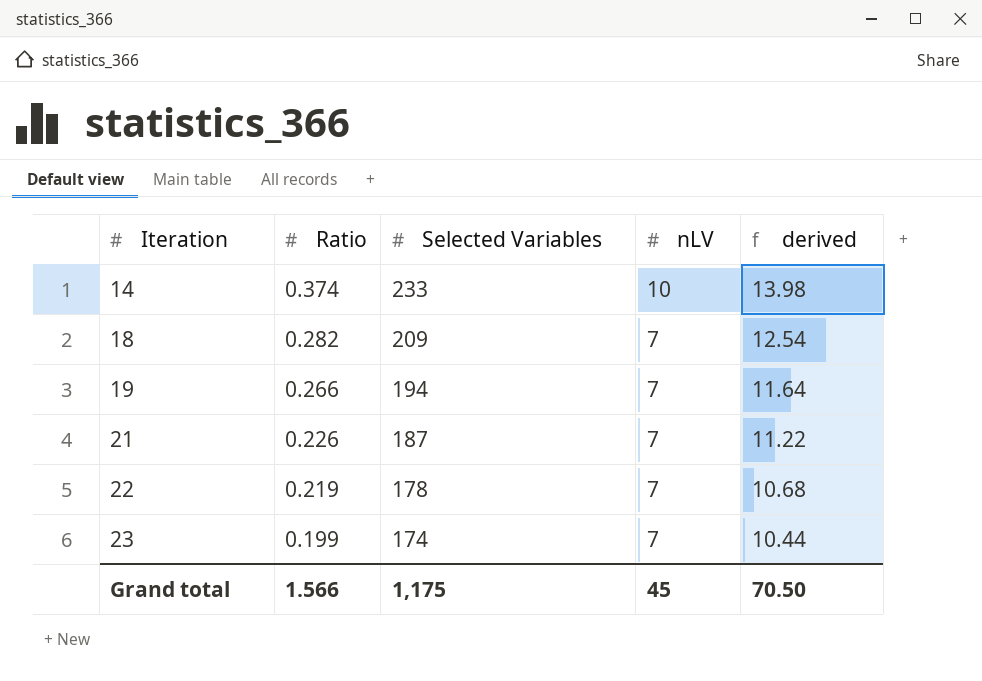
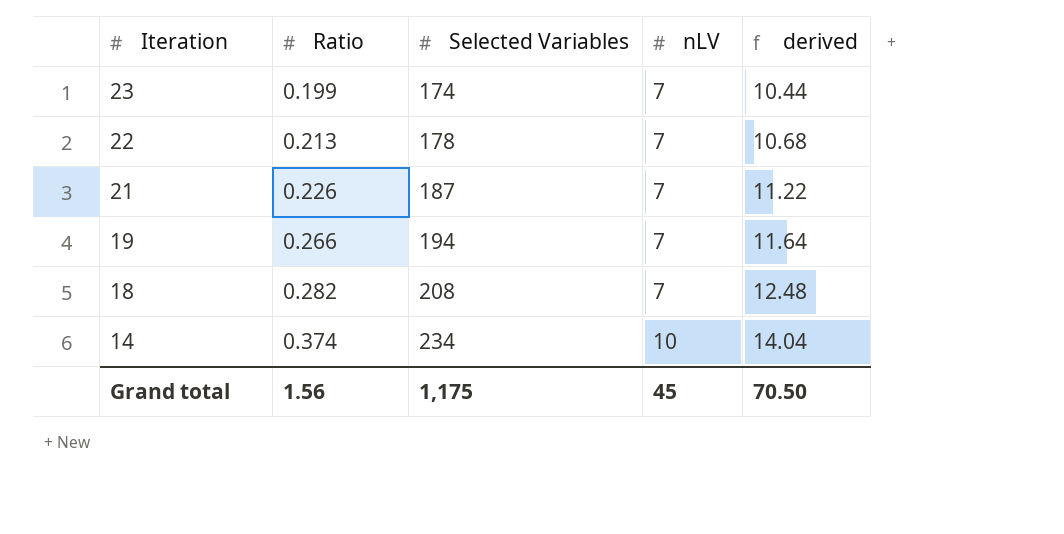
row order: Iteration ascending -> Iteration descending
22 | Ratio: 0.219 -> 0.213
18 | Selected Variables: 209 -> 208
18 | derived: 12.54 -> 12.48
14 | Selected Variables: 233 -> 234
14 | derived: 13.98 -> 14.04
Grand total | Ratio: 1.566 -> 1.56

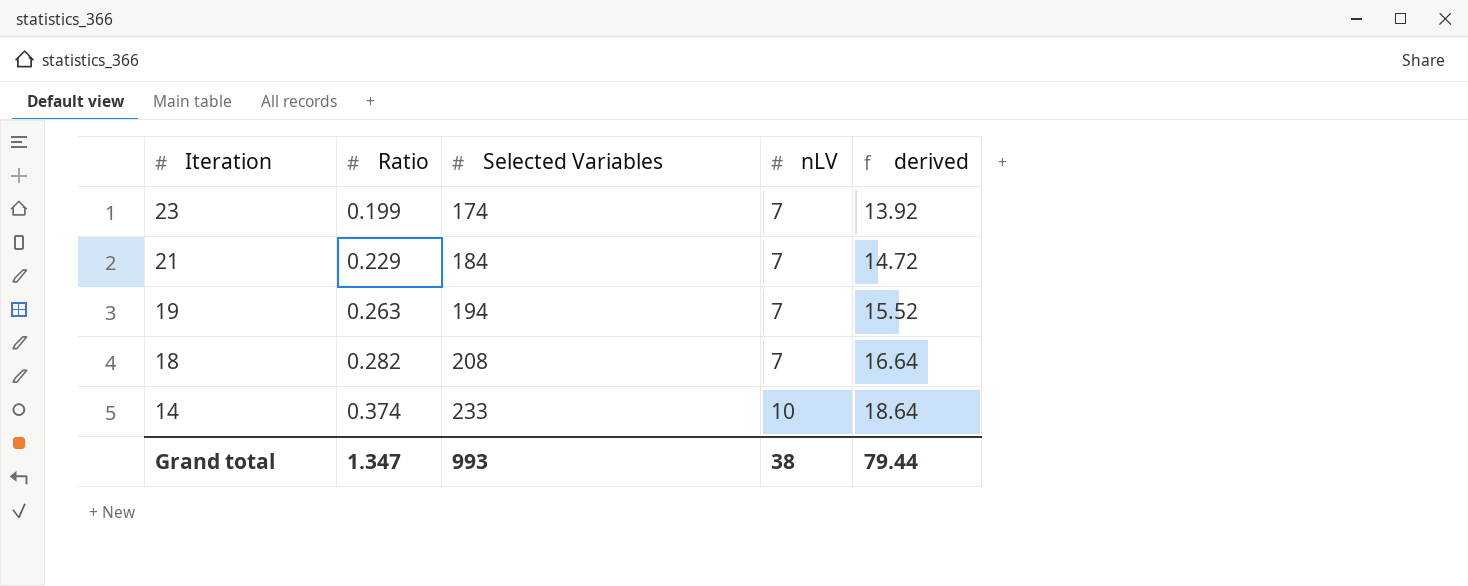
column derived | formula: [Selected Variables] * 0.06 -> [Selected Variables] * 0.08
row 22: 0.213 | 178 | 7 | 10.68 -> none
21 | Ratio: 0.226 -> 0.229
21 | Selected Variables: 187 -> 184
19 | Ratio: 0.266 -> 0.263
14 | Selected Variables: 234 -> 233
Grand total | Ratio: 1.56 -> 1.347
Grand total | Selected Variables: 1,175 -> 993
Grand total | nLV: 45 -> 38
Grand total | derived: 70.50 -> 79.44

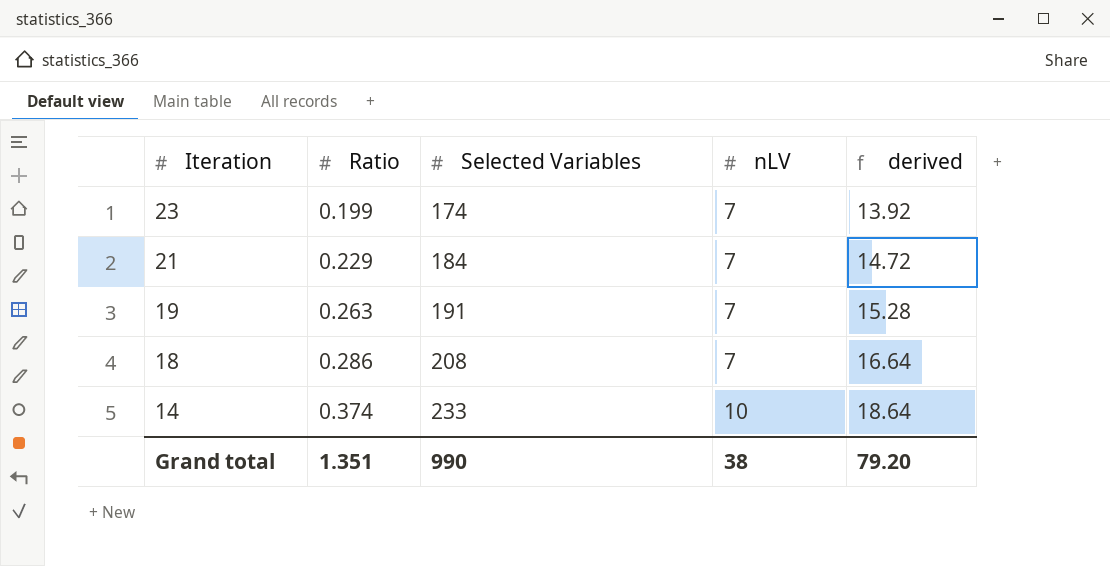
19 | Selected Variables: 194 -> 191
19 | derived: 15.52 -> 15.28
18 | Ratio: 0.282 -> 0.286
Grand total | Ratio: 1.347 -> 1.351
Grand total | Selected Variables: 993 -> 990
Grand total | derived: 79.44 -> 79.20

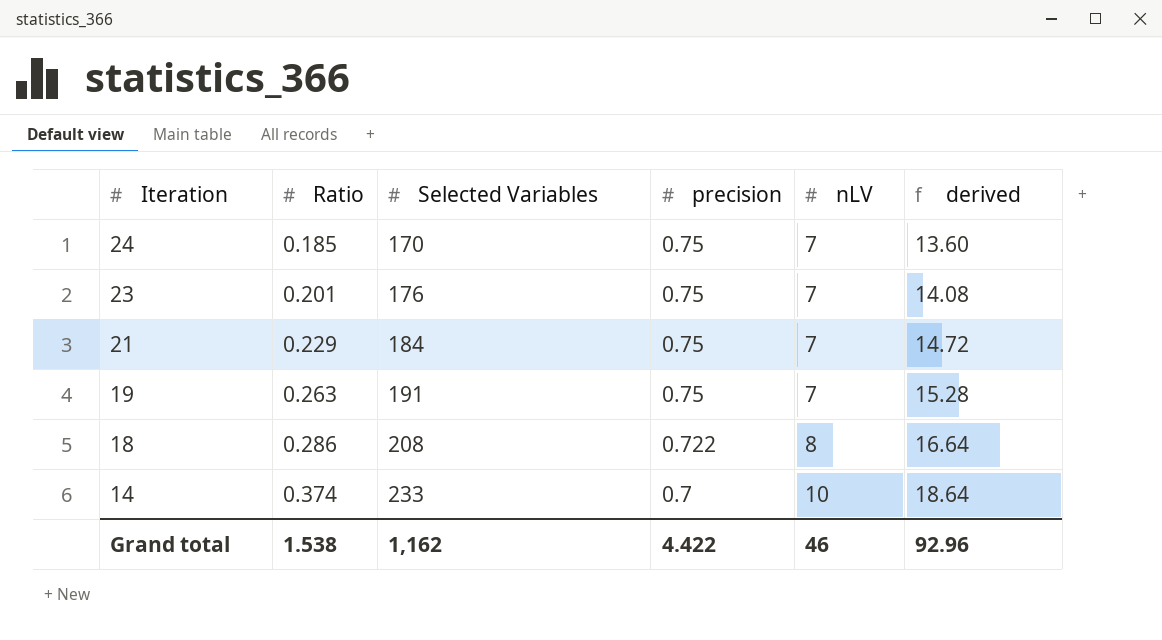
column precision | position: none -> 4
row 24: none -> 0.185 | 170 | 0.75 | 7 | 13.60
23 | Ratio: 0.199 -> 0.201
23 | Selected Variables: 174 -> 176
23 | derived: 13.92 -> 14.08
18 | nLV: 7 -> 8
Grand total | Ratio: 1.351 -> 1.538
Grand total | Selected Variables: 990 -> 1,162
Grand total | nLV: 38 -> 46
Grand total | derived: 79.20 -> 92.96

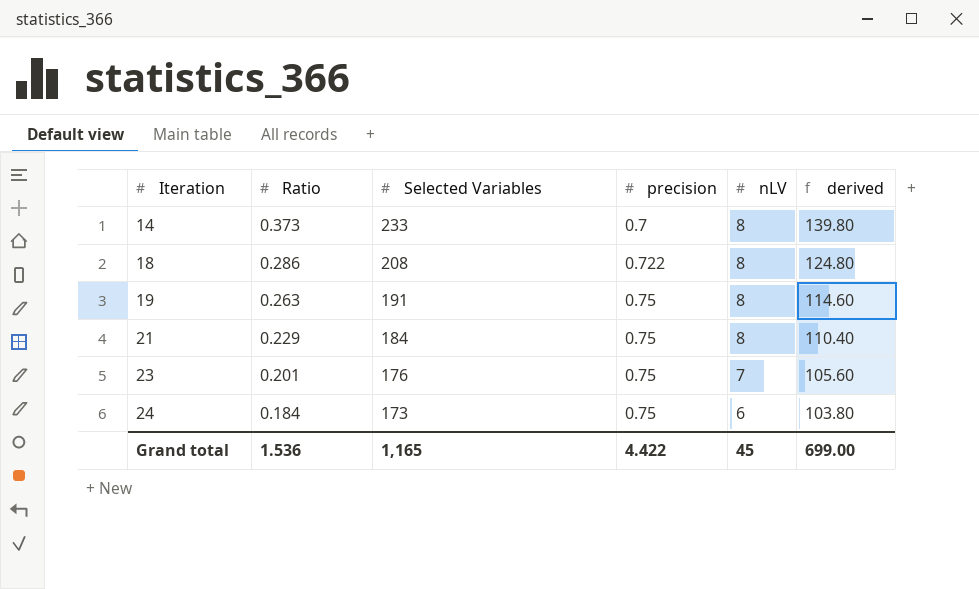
row order: Iteration descending -> Iteration ascending
column derived | formula: [Selected Variables] * 0.08 -> [Selected Variables] * 0.6
14 | Ratio: 0.374 -> 0.373
14 | nLV: 10 -> 8
19 | nLV: 7 -> 8
21 | nLV: 7 -> 8
24 | Ratio: 0.185 -> 0.184
24 | Selected Variables: 170 -> 173
24 | nLV: 7 -> 6
Grand total | Ratio: 1.538 -> 1.536
Grand total | Selected Variables: 1,162 -> 1,165
Grand total | nLV: 46 -> 45
Grand total | derived: 92.96 -> 699.00

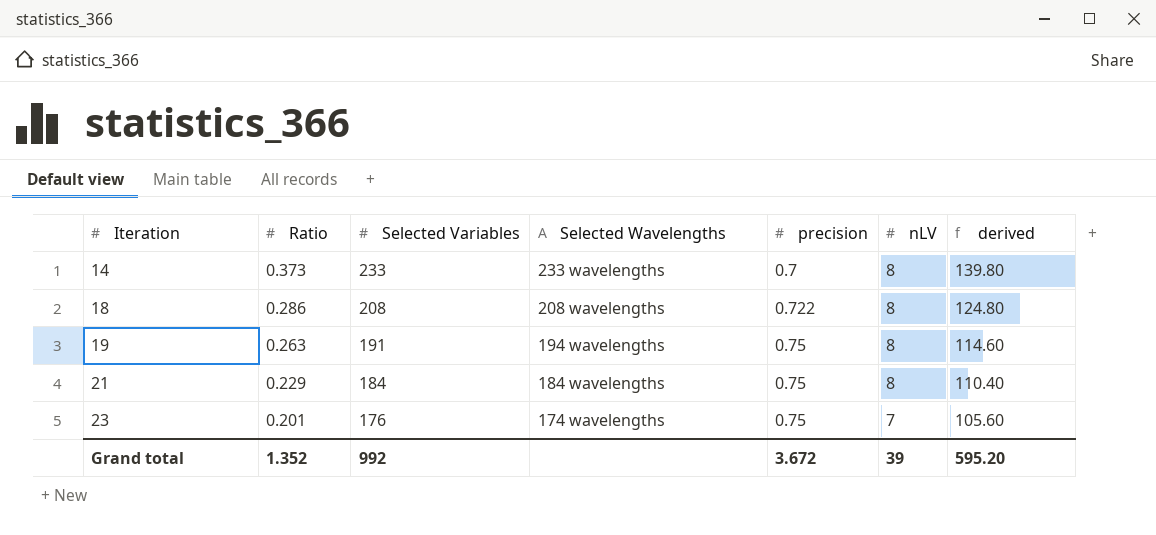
column Selected Wavelengths | position: none -> 4
row 24: 0.184 | 173 | 0.75 | 6 | 103.80 -> none
Grand total | Ratio: 1.536 -> 1.352
Grand total | Selected Variables: 1,165 -> 992
Grand total | precision: 4.422 -> 3.672
Grand total | nLV: 45 -> 39
Grand total | derived: 699.00 -> 595.20

